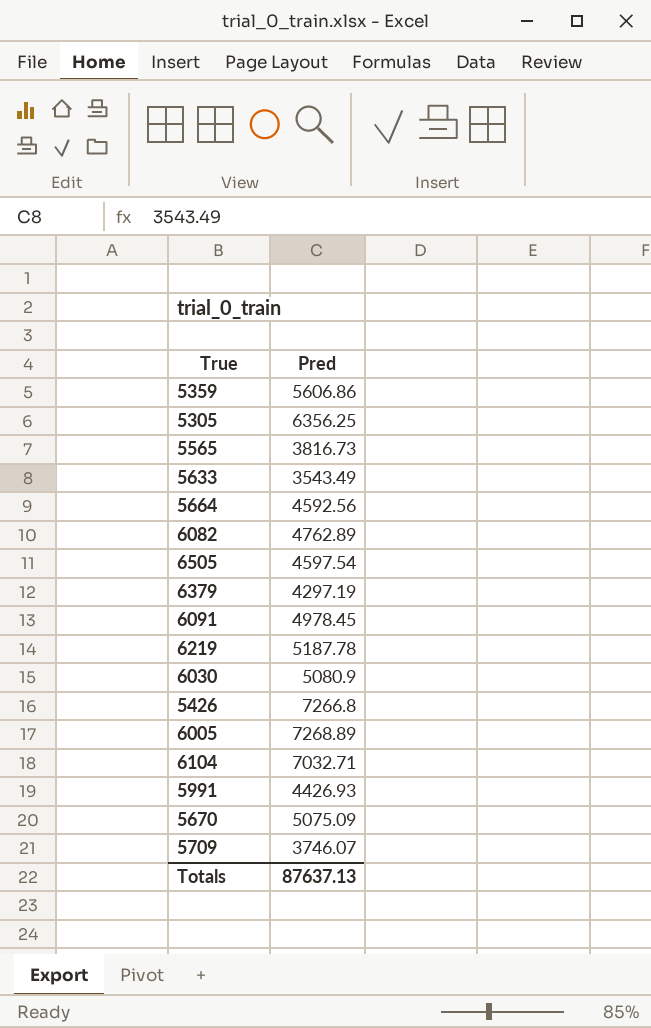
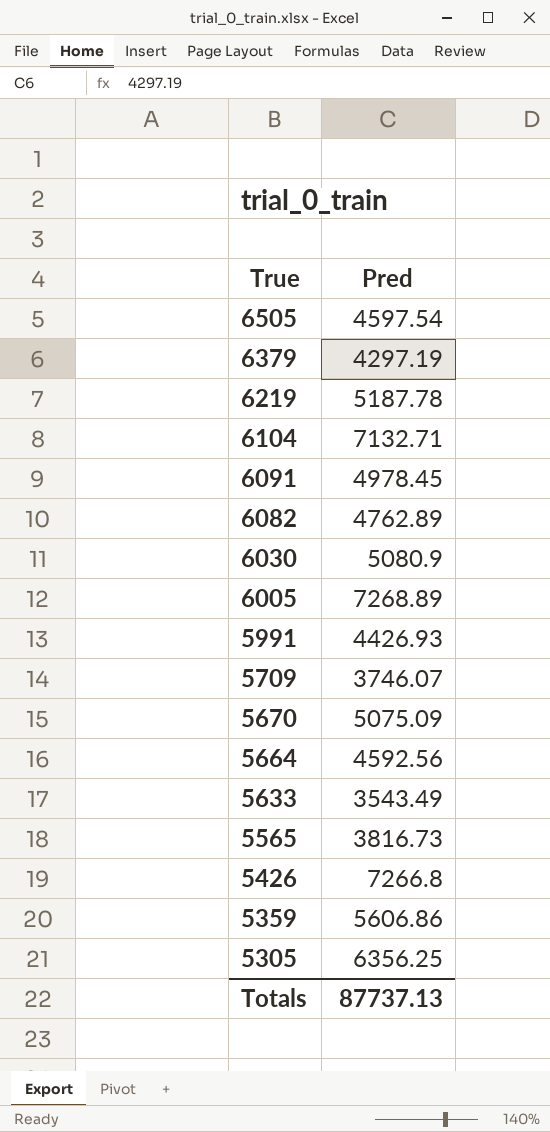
row order: none -> True descending
6104 | Pred: 7032.71 -> 7132.71
Totals | Pred: 87637.13 -> 87737.13

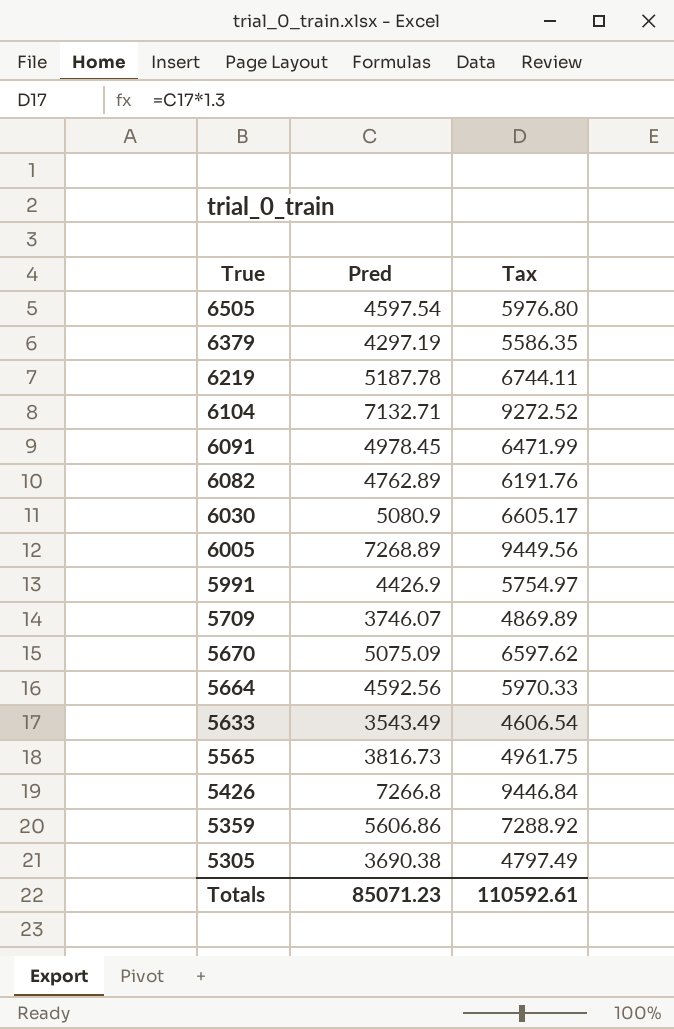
column Tax | formula: none -> [Pred] * 1.3
5991 | Pred: 4426.93 -> 4426.9
5305 | Pred: 6356.25 -> 3690.38
Totals | Pred: 87737.13 -> 85071.23

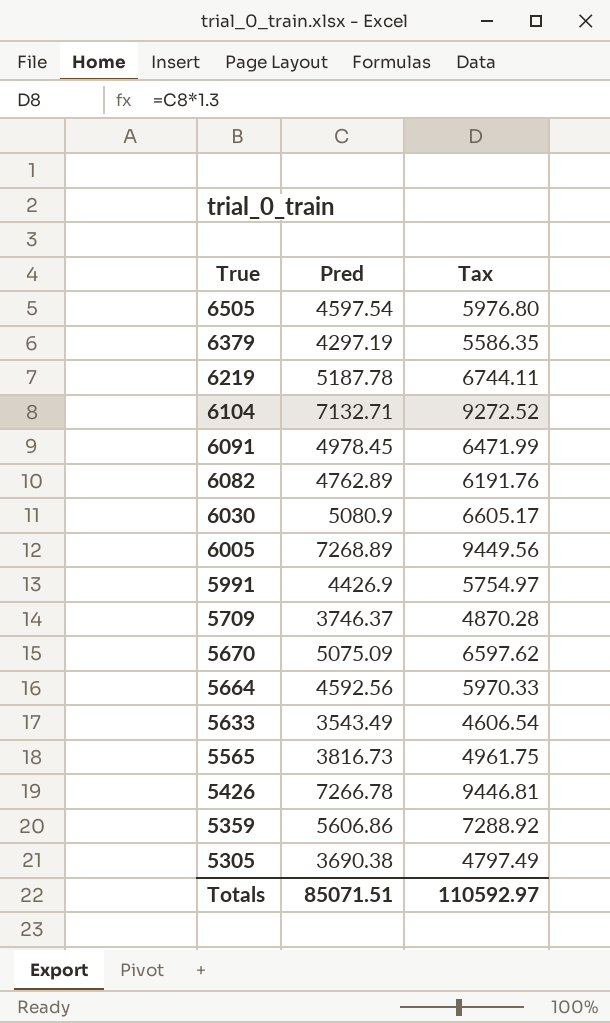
5709 | Pred: 3746.07 -> 3746.37
5709 | Tax: 4869.89 -> 4870.28
5426 | Pred: 7266.8 -> 7266.78
5426 | Tax: 9446.84 -> 9446.81
Totals | Pred: 85071.23 -> 85071.51
Totals | Tax: 110592.61 -> 110592.97

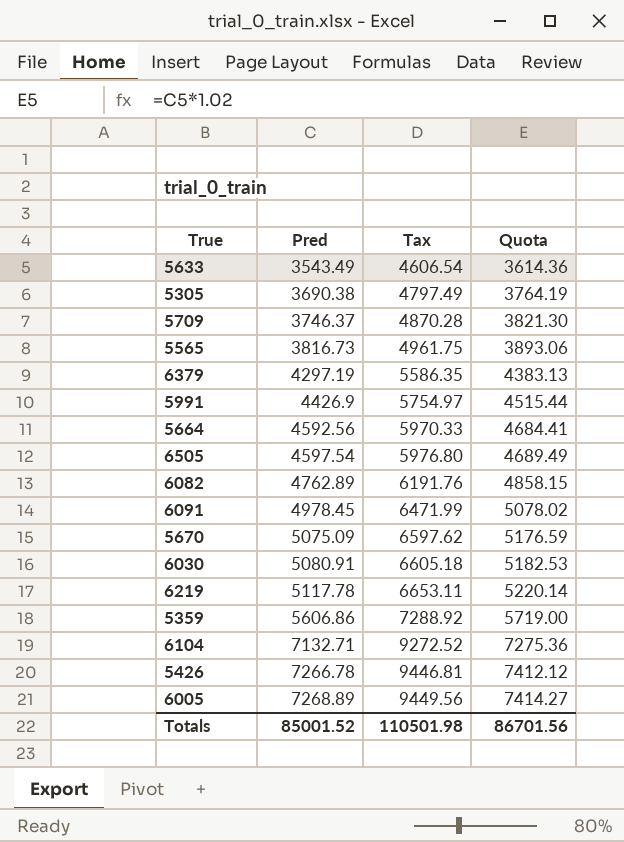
row order: True descending -> Pred ascending
column Quota | formula: none -> [Pred] * 1.02
6030 | Pred: 5080.9 -> 5080.91
6030 | Tax: 6605.17 -> 6605.18
6219 | Pred: 5187.78 -> 5117.78
6219 | Tax: 6744.11 -> 6653.11
Totals | Pred: 85071.51 -> 85001.52
Totals | Tax: 110592.97 -> 110501.98

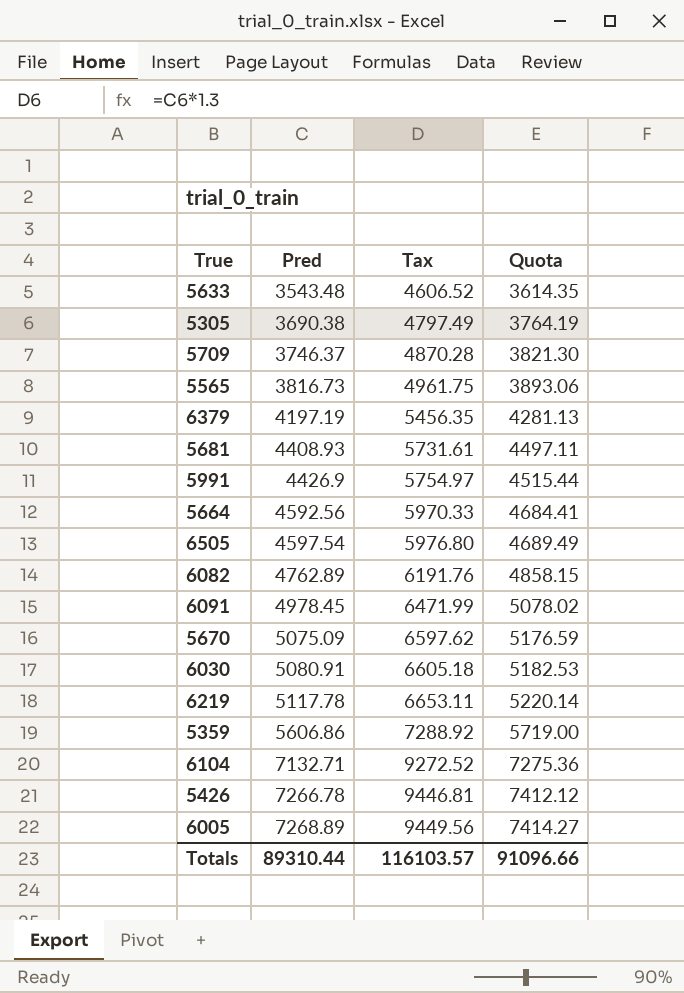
5633 | Pred: 3543.49 -> 3543.48
5633 | Tax: 4606.54 -> 4606.52
5633 | Quota: 3614.36 -> 3614.35
6379 | Pred: 4297.19 -> 4197.19
6379 | Tax: 5586.35 -> 5456.35
6379 | Quota: 4383.13 -> 4281.13
row 5681: none -> 4408.93 | 5731.61 | 4497.11
Totals | Pred: 85001.52 -> 89310.44
Totals | Tax: 110501.98 -> 116103.57
Totals | Quota: 86701.56 -> 91096.66

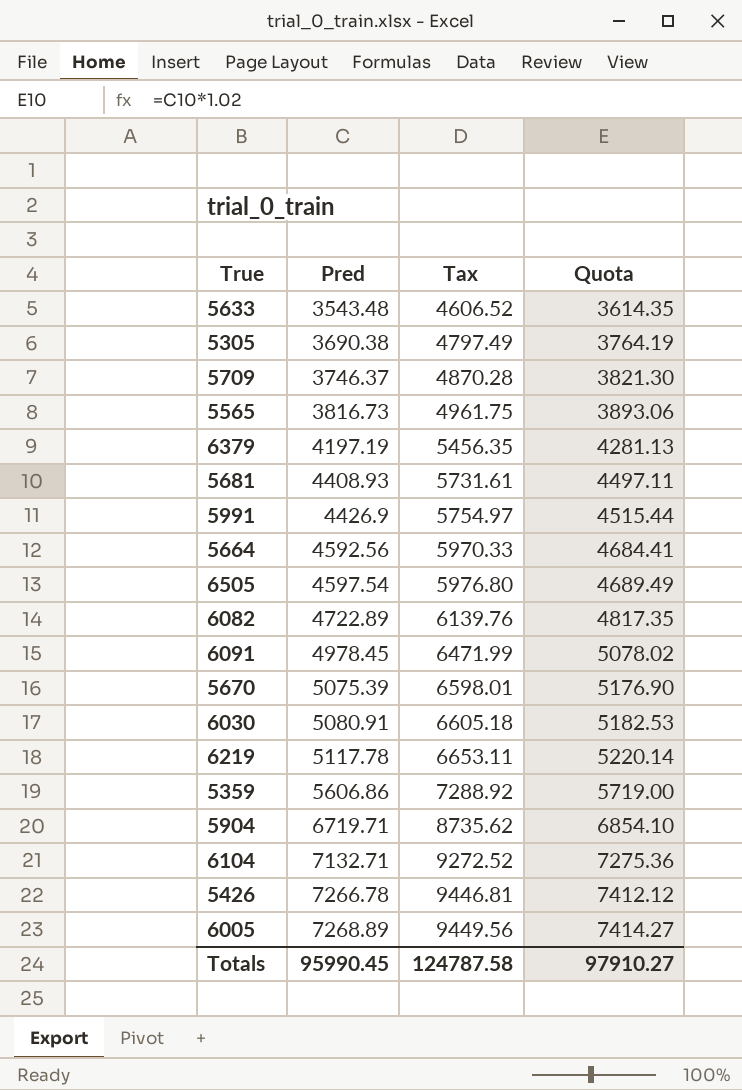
6082 | Pred: 4762.89 -> 4722.89
6082 | Tax: 6191.76 -> 6139.76
6082 | Quota: 4858.15 -> 4817.35
5670 | Pred: 5075.09 -> 5075.39
5670 | Tax: 6597.62 -> 6598.01
5670 | Quota: 5176.59 -> 5176.90
row 5904: none -> 6719.71 | 8735.62 | 6854.10
Totals | Pred: 89310.44 -> 95990.45
Totals | Tax: 116103.57 -> 124787.58
Totals | Quota: 91096.66 -> 97910.27

